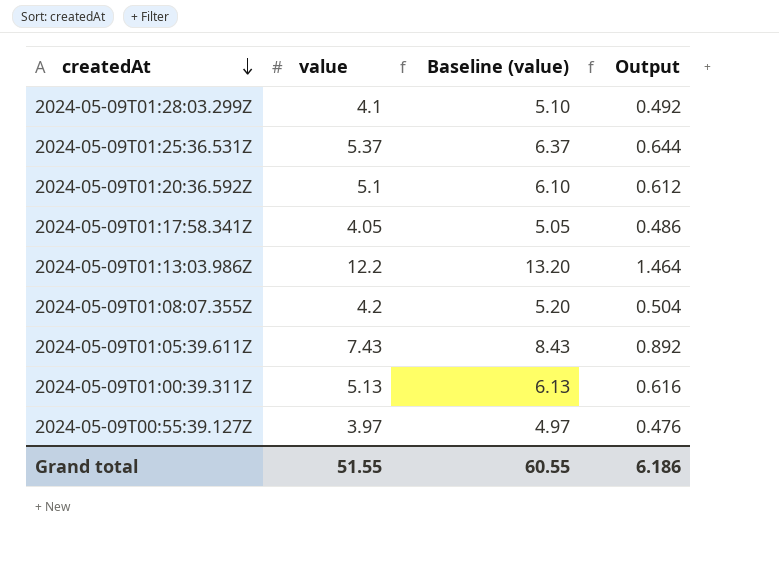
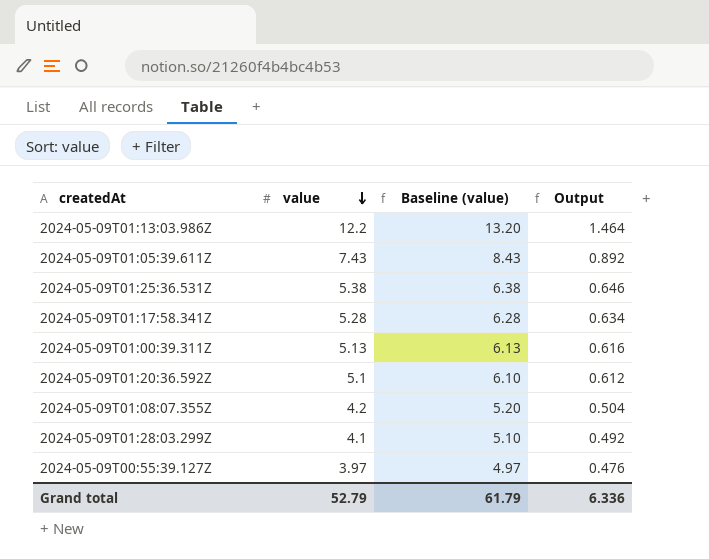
row order: createdAt descending -> value descending
2024-05-09T01:25:36.531Z | value: 5.37 -> 5.38
2024-05-09T01:25:36.531Z | Baseline (value): 6.37 -> 6.38
2024-05-09T01:25:36.531Z | Output: 0.644 -> 0.646
2024-05-09T01:17:58.341Z | value: 4.05 -> 5.28
2024-05-09T01:17:58.341Z | Baseline (value): 5.05 -> 6.28
2024-05-09T01:17:58.341Z | Output: 0.486 -> 0.634
Grand total | value: 51.55 -> 52.79
Grand total | Baseline (value): 60.55 -> 61.79
Grand total | Output: 6.186 -> 6.336

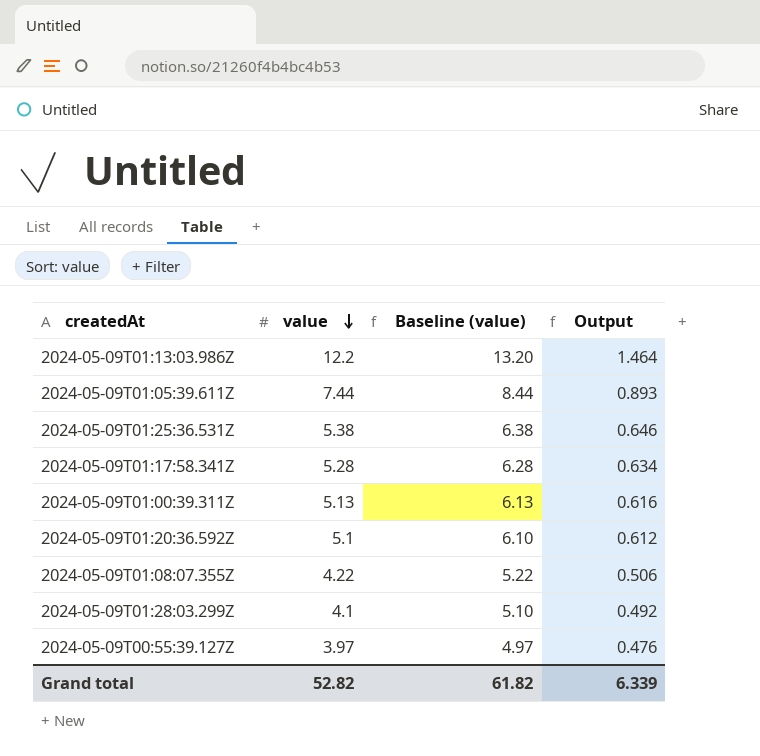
2024-05-09T01:05:39.611Z | value: 7.43 -> 7.44
2024-05-09T01:05:39.611Z | Baseline (value): 8.43 -> 8.44
2024-05-09T01:05:39.611Z | Output: 0.892 -> 0.893
2024-05-09T01:08:07.355Z | value: 4.2 -> 4.22
2024-05-09T01:08:07.355Z | Baseline (value): 5.20 -> 5.22
2024-05-09T01:08:07.355Z | Output: 0.504 -> 0.506
Grand total | value: 52.79 -> 52.82
Grand total | Baseline (value): 61.79 -> 61.82
Grand total | Output: 6.336 -> 6.339

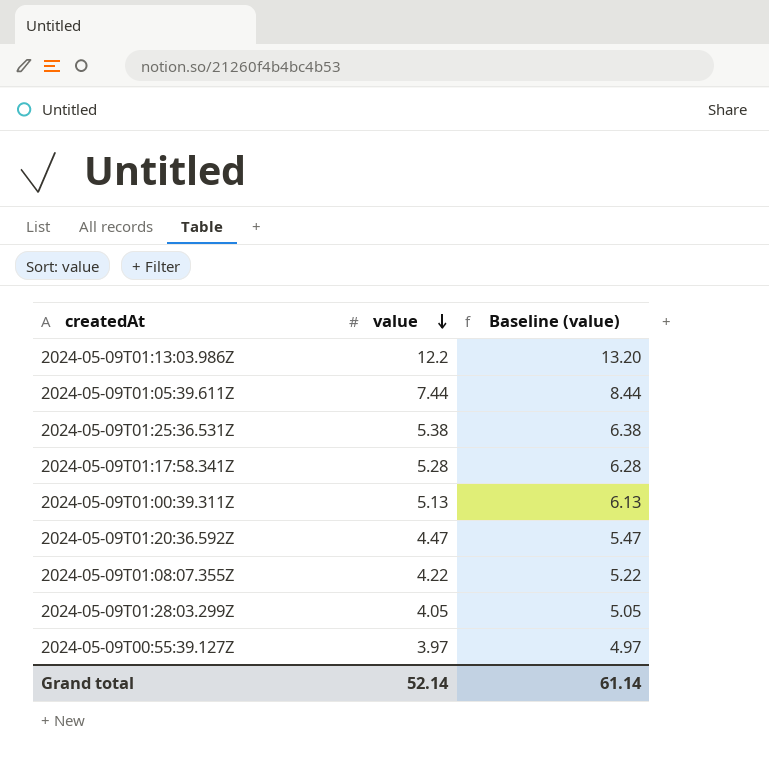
column Output | formula: [value] * 0.12 -> none
2024-05-09T01:20:36.592Z | value: 5.1 -> 4.47
2024-05-09T01:20:36.592Z | Baseline (value): 6.10 -> 5.47
2024-05-09T01:28:03.299Z | value: 4.1 -> 4.05
2024-05-09T01:28:03.299Z | Baseline (value): 5.10 -> 5.05
Grand total | value: 52.82 -> 52.14
Grand total | Baseline (value): 61.82 -> 61.14

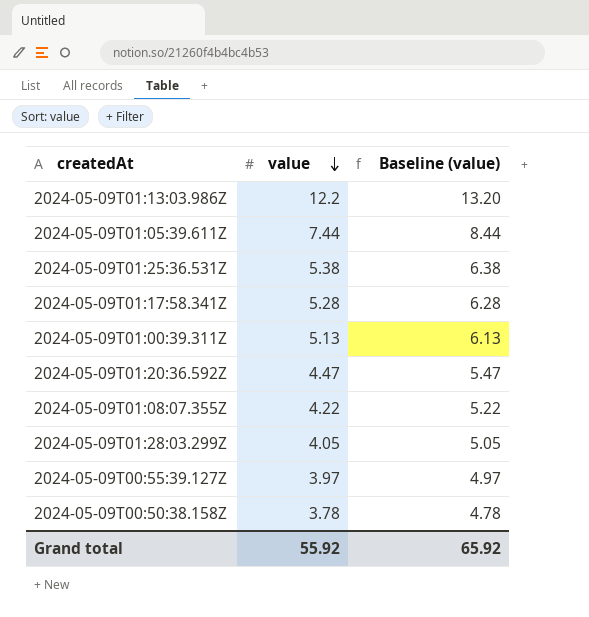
row 2024-05-09T00:50:38.158Z: none -> 3.78 | 4.78
Grand total | value: 52.14 -> 55.92
Grand total | Baseline (value): 61.14 -> 65.92

